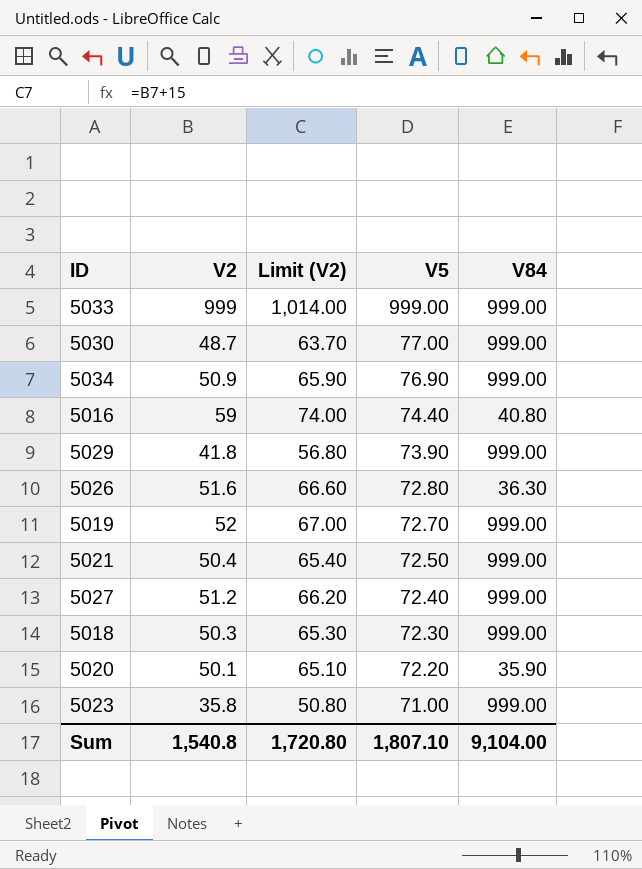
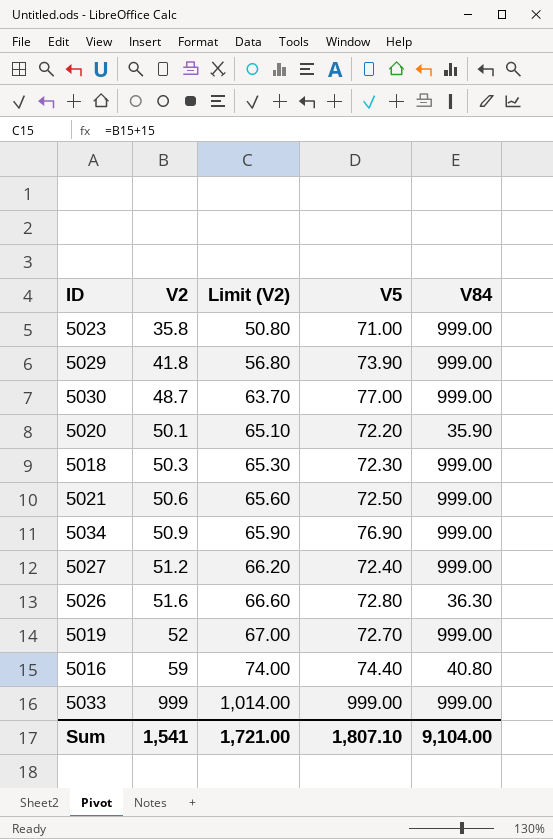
row order: V5 descending -> V2 ascending
5021 | V2: 50.4 -> 50.6
5021 | Limit (V2): 65.40 -> 65.60
Sum | V2: 1,540.8 -> 1,541
Sum | Limit (V2): 1,720.80 -> 1,721.00

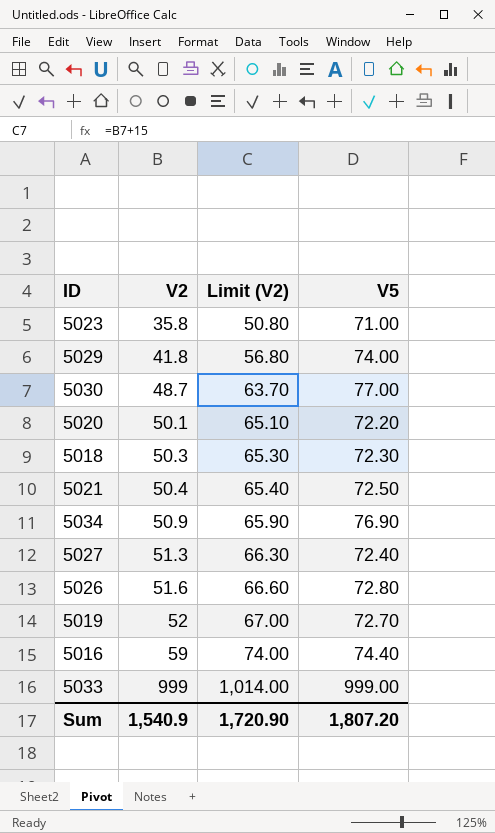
column V84 | position: 5 -> none
5029 | V5: 73.90 -> 74.00
5021 | V2: 50.6 -> 50.4
5021 | Limit (V2): 65.60 -> 65.40
5027 | V2: 51.2 -> 51.3
5027 | Limit (V2): 66.20 -> 66.30
Sum | V2: 1,541 -> 1,540.9
Sum | Limit (V2): 1,721.00 -> 1,720.90
Sum | V5: 1,807.10 -> 1,807.20

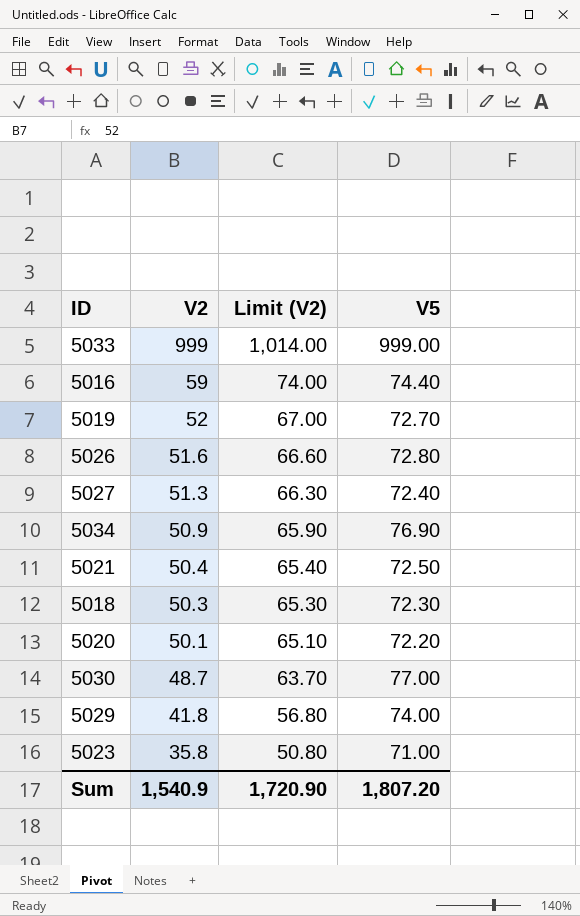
row order: V2 ascending -> V2 descending

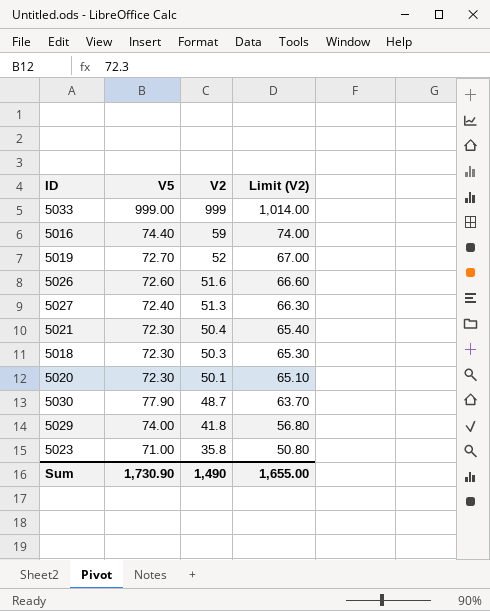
column V5 | position: 4 -> 2
row 5034: 50.9 | 65.90 | 76.90 -> none
5026 | V5: 72.80 -> 72.60
5021 | V5: 72.50 -> 72.30
5020 | V5: 72.20 -> 72.30
5030 | V5: 77.00 -> 77.90
Sum | V5: 1,807.20 -> 1,730.90
Sum | V2: 1,540.9 -> 1,490
Sum | Limit (V2): 1,720.90 -> 1,655.00

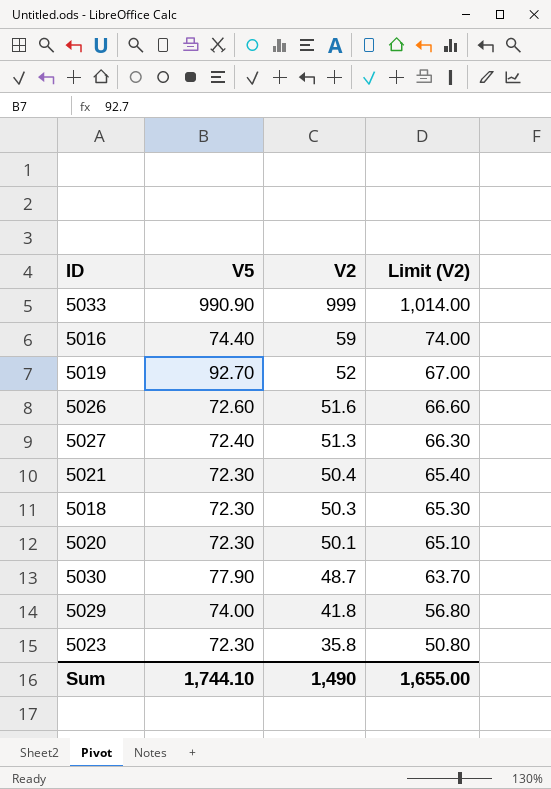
5033 | V5: 999.00 -> 990.90
5019 | V5: 72.70 -> 92.70
5023 | V5: 71.00 -> 72.30
Sum | V5: 1,730.90 -> 1,744.10

